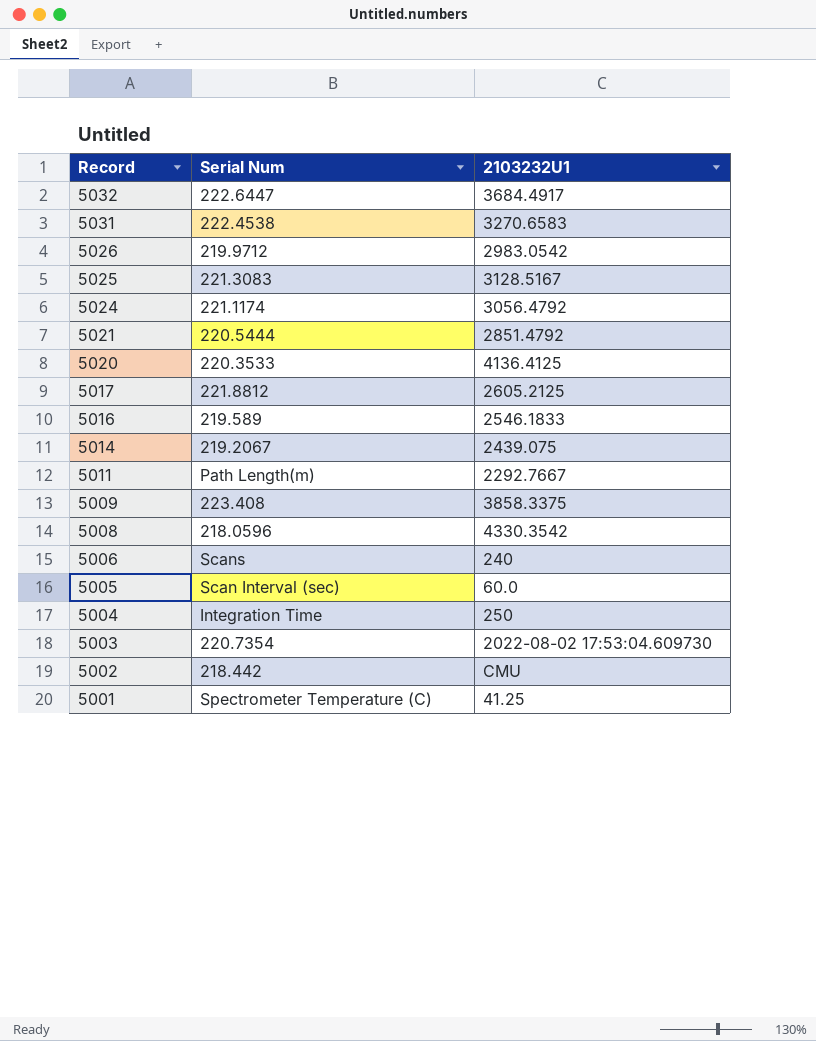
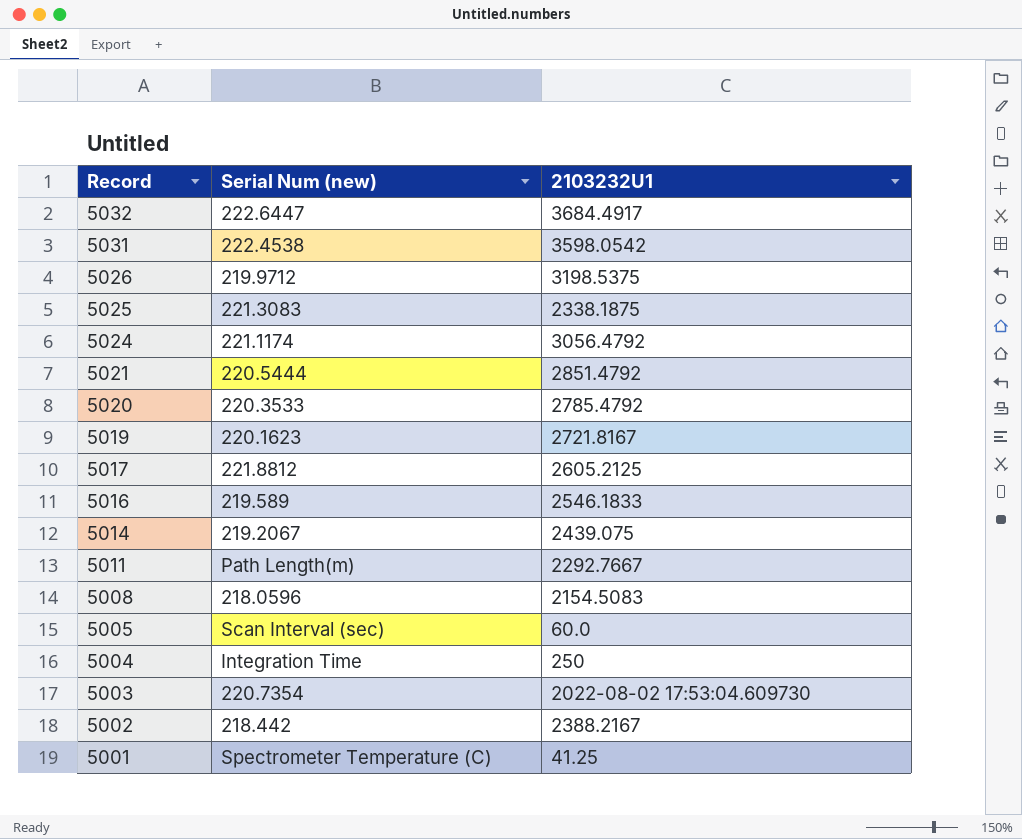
column name: Serial Num -> Serial Num (new)
row 5009: 223.408 | 3858.3375 -> none
row 5006: Scans | 240 -> none
5031 | 2103232U1: 3270.6583 -> 3598.0542
5026 | 2103232U1: 2983.0542 -> 3198.5375
5025 | 2103232U1: 3128.5167 -> 2338.1875
5020 | 2103232U1: 4136.4125 -> 2785.4792
row 5019: none -> 220.1623 | 2721.8167
5008 | 2103232U1: 4330.3542 -> 2154.5083
5002 | 2103232U1: CMU -> 2388.2167

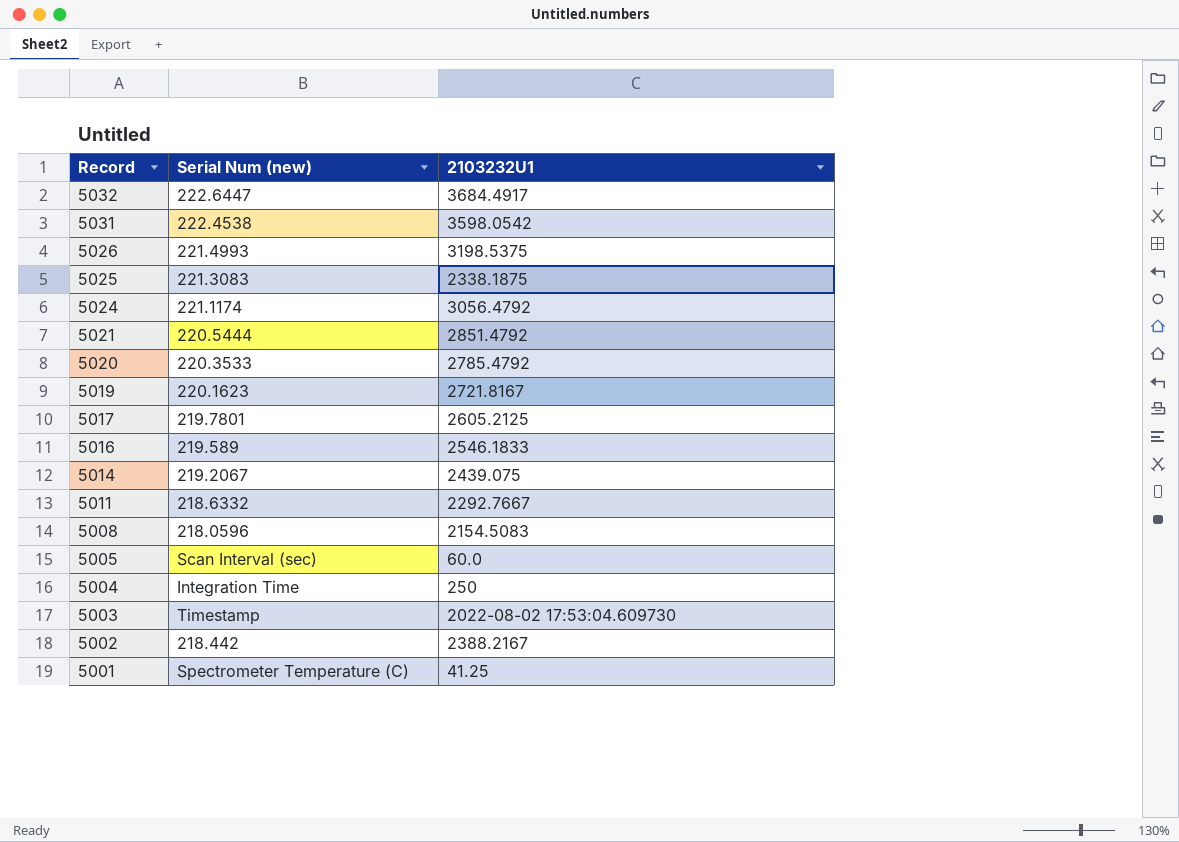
5026 | Serial Num (new): 219.9712 -> 221.4993
5017 | Serial Num (new): 221.8812 -> 219.7801
5011 | Serial Num (new): Path Length(m) -> 218.6332
5003 | Serial Num (new): 220.7354 -> Timestamp

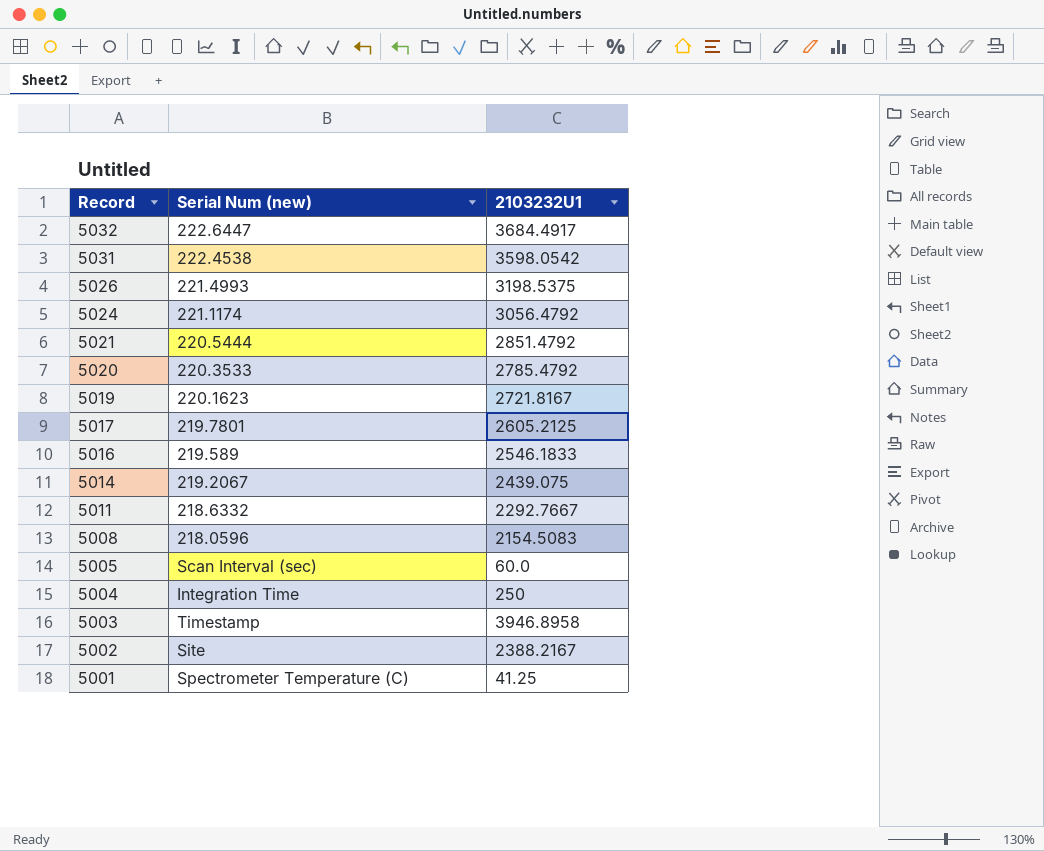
row 5025: 221.3083 | 2338.1875 -> none
5003 | 2103232U1: 2022-08-02 17:53:04.609730 -> 3946.8958
5002 | Serial Num (new): 218.442 -> Site

